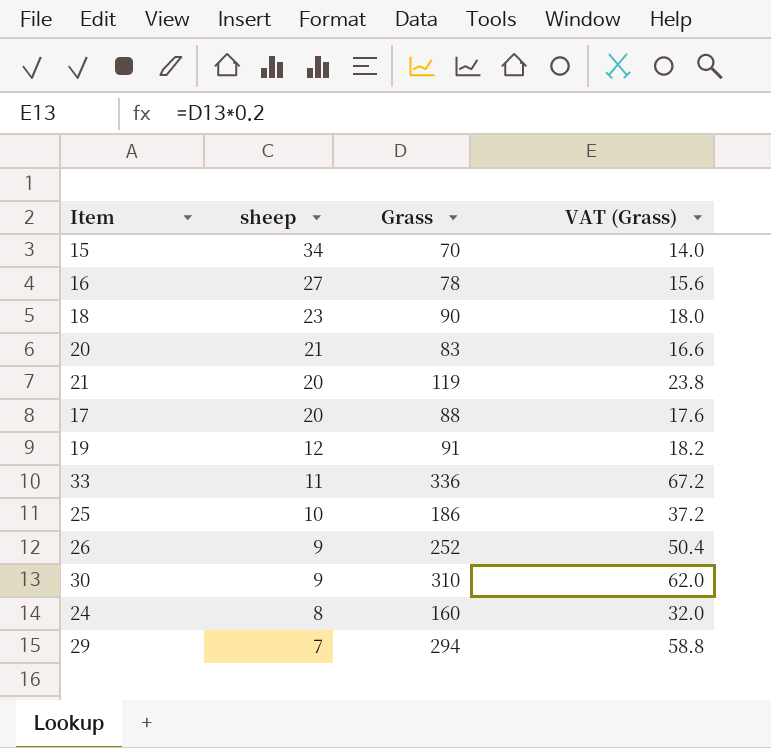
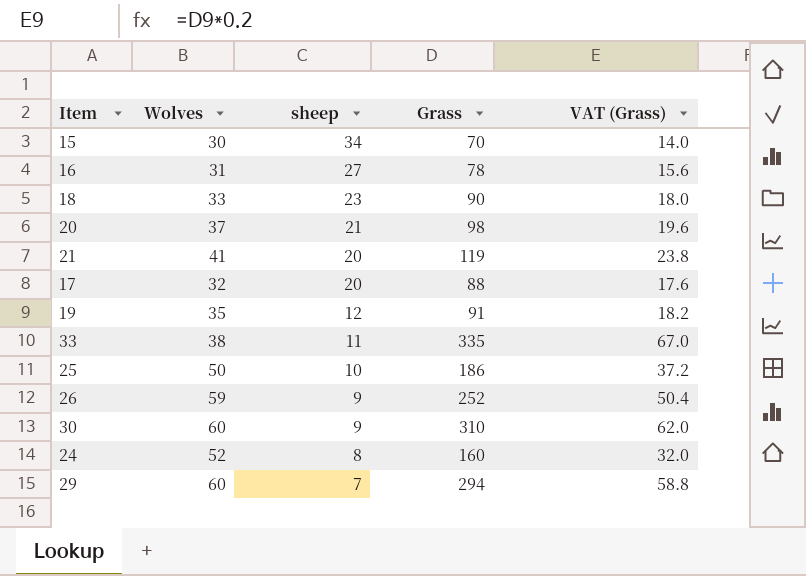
column Wolves | position: none -> 2
20 | Grass: 83 -> 98
20 | VAT (Grass): 16.6 -> 19.6
33 | Grass: 336 -> 335
33 | VAT (Grass): 67.2 -> 67.0

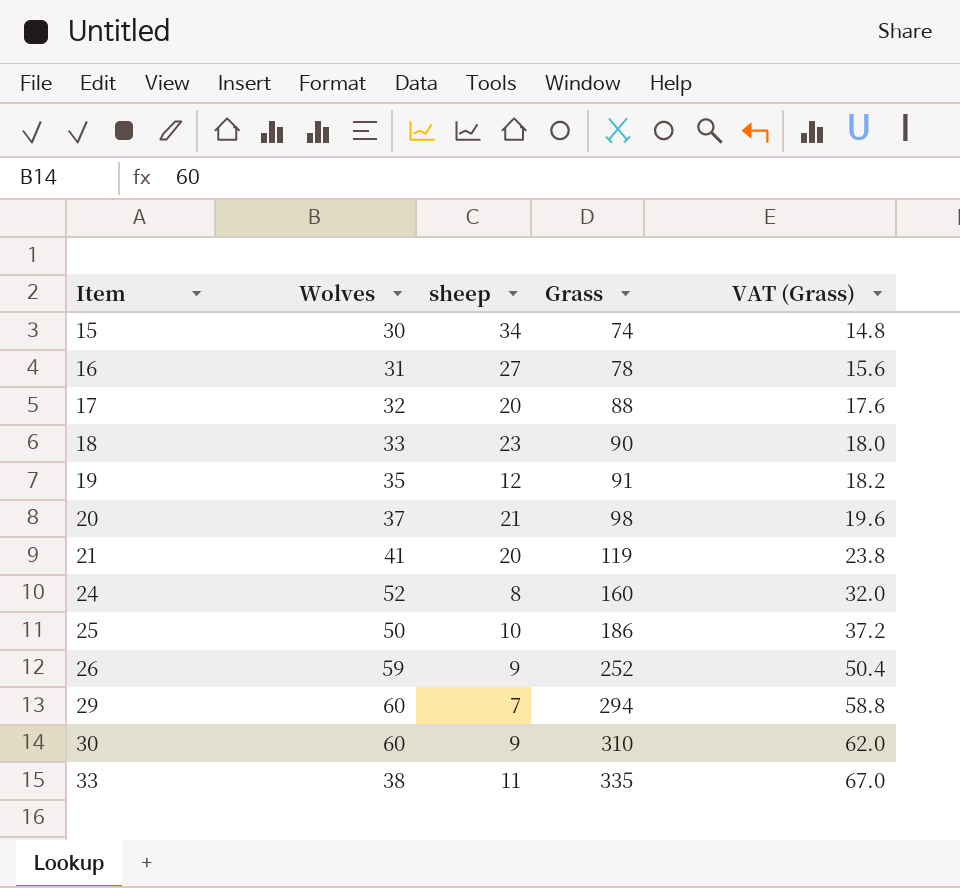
row order: sheep descending -> Item ascending
15 | Grass: 70 -> 74
15 | VAT (Grass): 14.0 -> 14.8

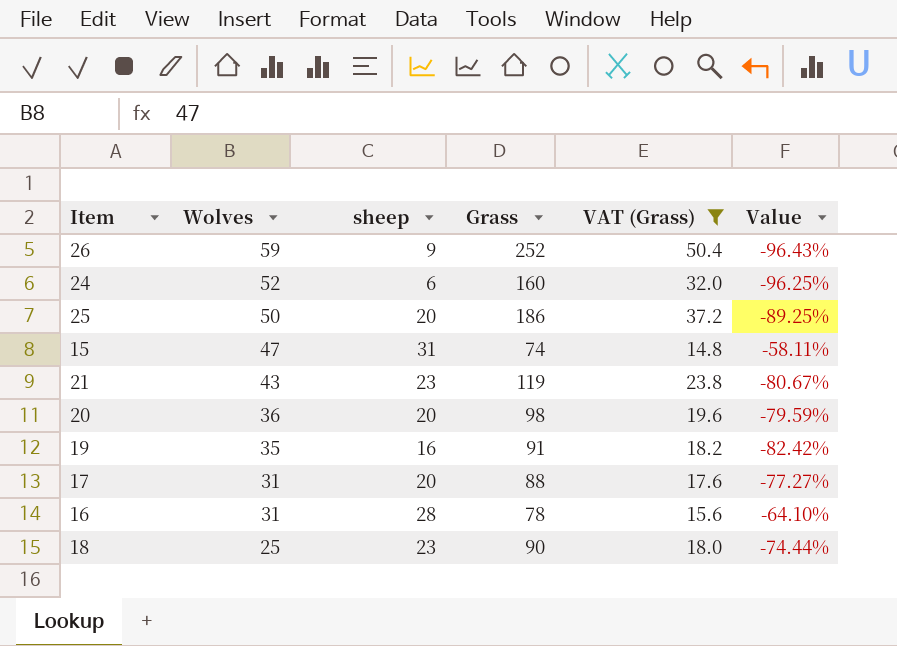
filter: none -> VAT (Grass) <= 50.4
row order: Item ascending -> Wolves descending
column Value | formula: none -> ([sheep] - [Grass]) / [Grass]
24 | sheep: 8 -> 6
25 | sheep: 10 -> 20
15 | Wolves: 30 -> 47
15 | sheep: 34 -> 31
21 | Wolves: 41 -> 43
21 | sheep: 20 -> 23
20 | Wolves: 37 -> 36
20 | sheep: 21 -> 20
19 | sheep: 12 -> 16
17 | Wolves: 32 -> 31
16 | sheep: 27 -> 28
18 | Wolves: 33 -> 25

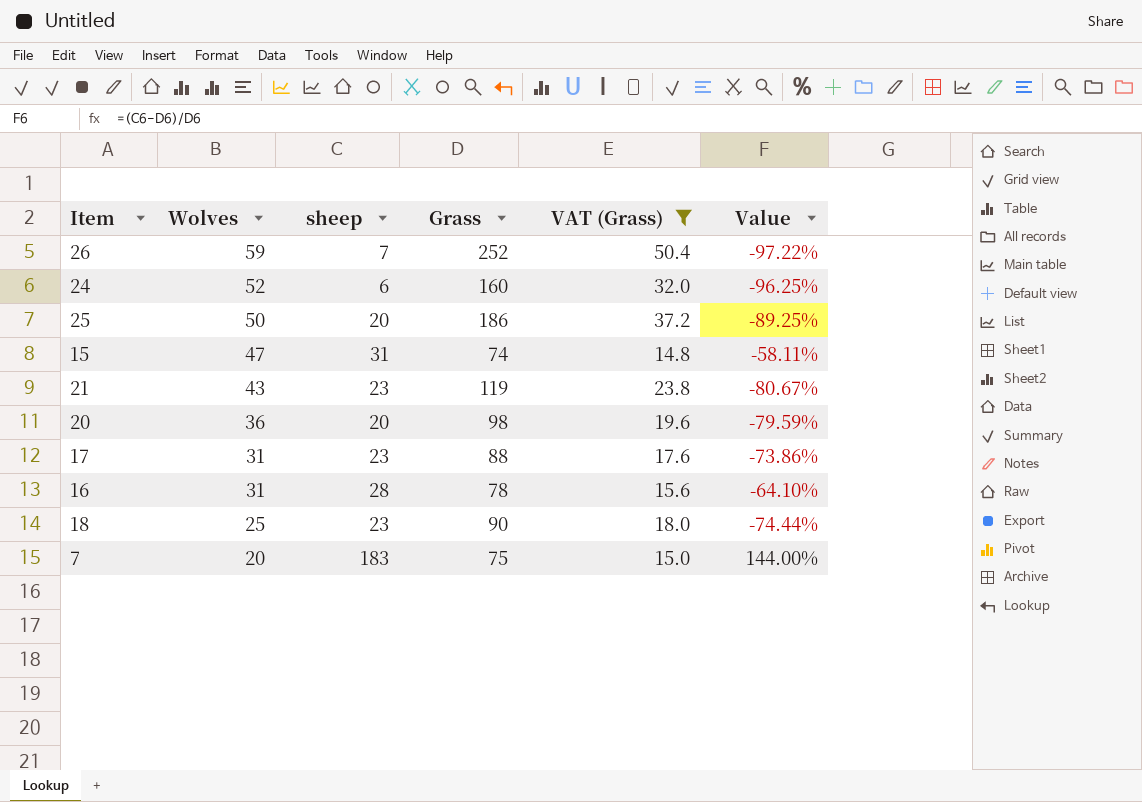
row 19: 35 | 16 | 91 | 18.2 | -82.42% -> none
26 | sheep: 9 -> 7
26 | Value: -96.43% -> -97.22%
17 | sheep: 20 -> 23
17 | Value: -77.27% -> -73.86%
row 7: none -> 20 | 183 | 75 | 15.0 | 144.00%

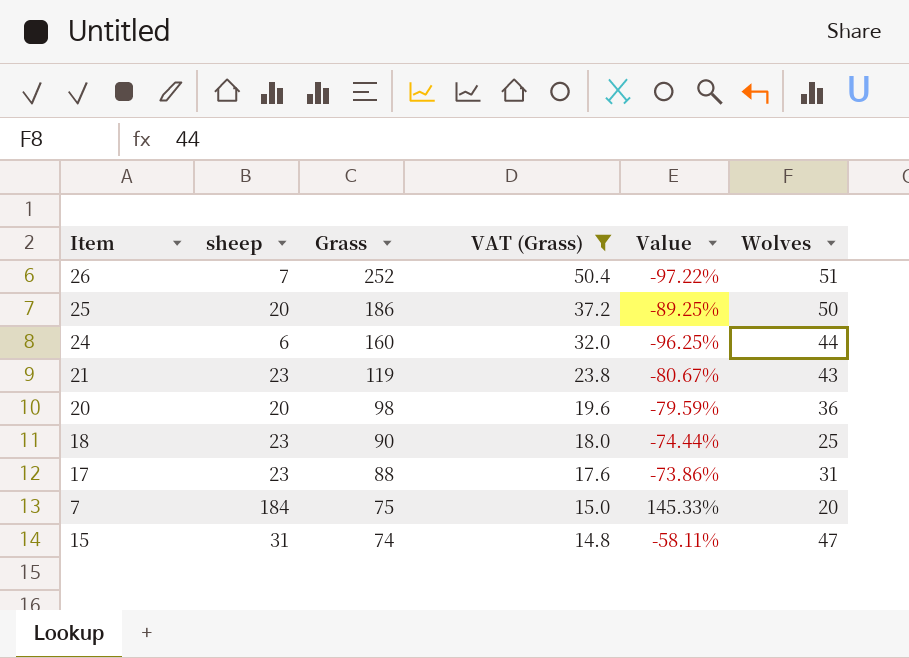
row order: Wolves descending -> Grass descending
column Wolves | position: 2 -> 6
row 16: 31 | 28 | 78 | 15.6 | -64.10% -> none
26 | Wolves: 59 -> 51
24 | Wolves: 52 -> 44
7 | sheep: 183 -> 184
7 | Value: 144.00% -> 145.33%

